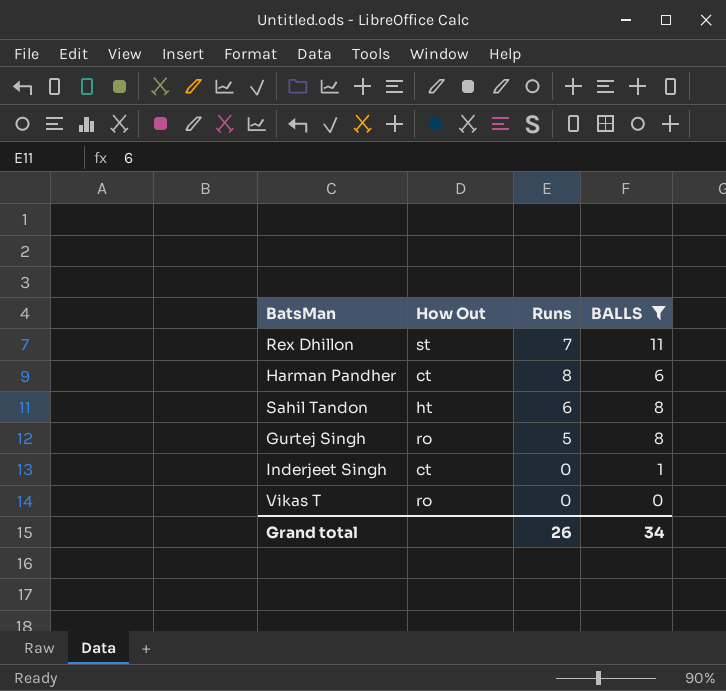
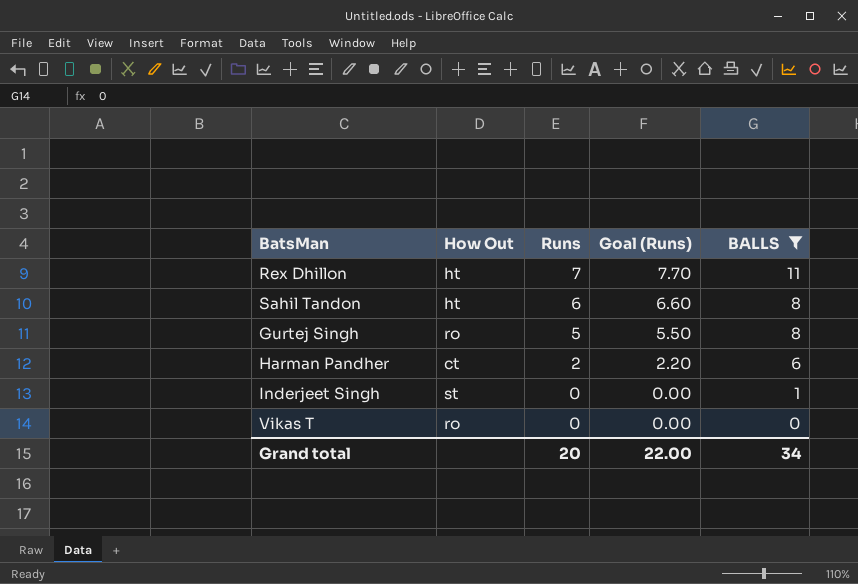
row order: none -> Runs descending
column Goal (Runs) | formula: none -> [Runs] * 1.1
Rex Dhillon | How Out: st -> ht
Harman Pandher | Runs: 8 -> 2
Inderjeet Singh | How Out: ct -> st
Grand total | Runs: 26 -> 20

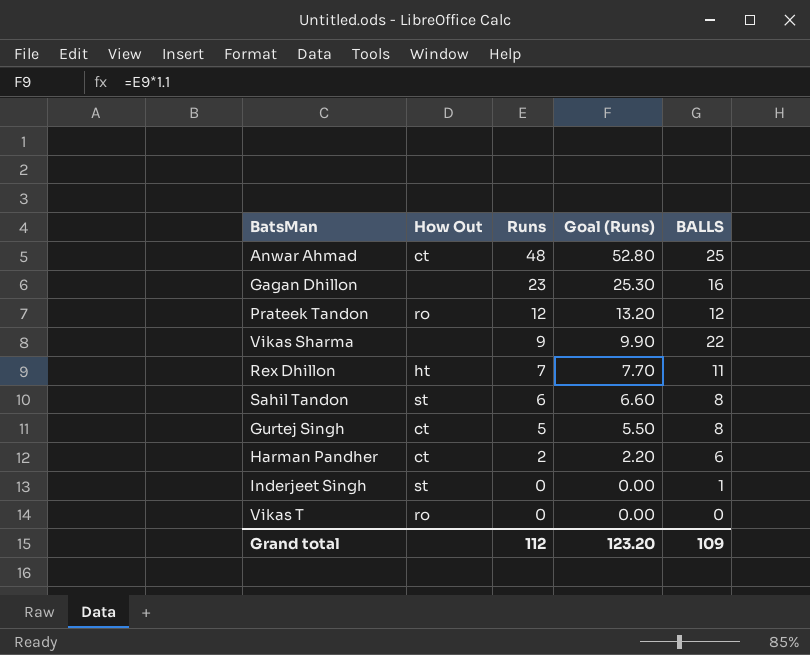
filter: BALLS <= 11 -> none
Sahil Tandon | How Out: ht -> st
Gurtej Singh | How Out: ro -> ct
Grand total | Runs: 20 -> 112
Grand total | Goal (Runs): 22.00 -> 123.20
Grand total | BALLS: 34 -> 109

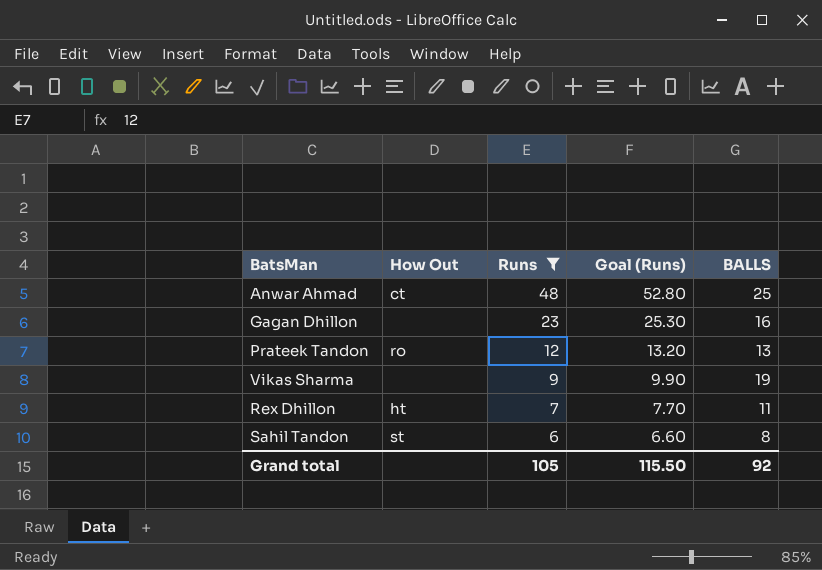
filter: none -> Runs >= 6
Prateek Tandon | BALLS: 12 -> 13
Vikas Sharma | BALLS: 22 -> 19
Grand total | Runs: 112 -> 105
Grand total | Goal (Runs): 123.20 -> 115.50
Grand total | BALLS: 109 -> 92

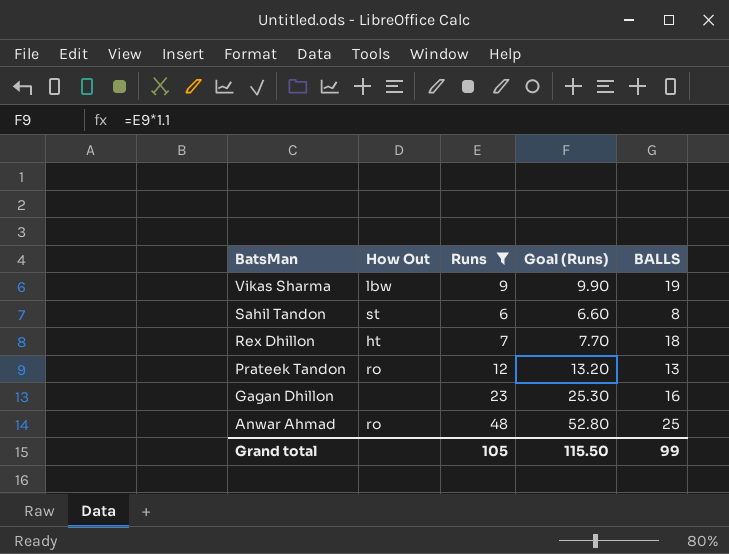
row order: Runs descending -> BatsMan descending
Vikas Sharma | How Out: none -> lbw
Rex Dhillon | BALLS: 11 -> 18
Anwar Ahmad | How Out: ct -> ro
Grand total | BALLS: 92 -> 99

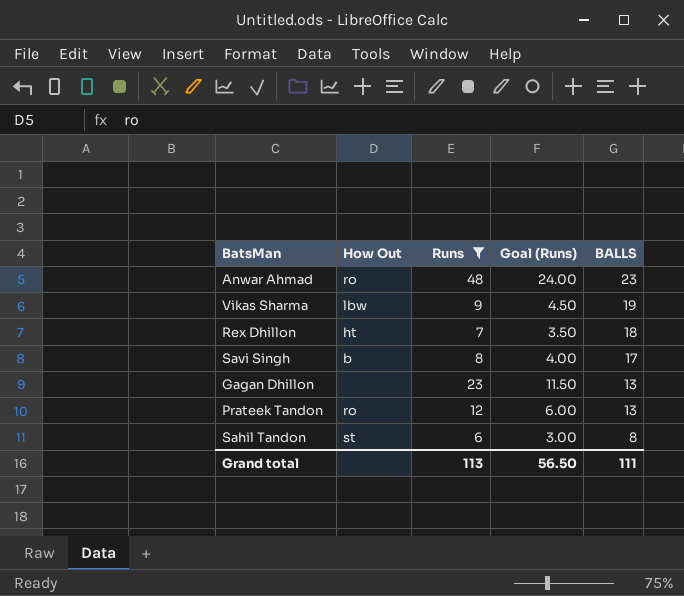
row order: BatsMan descending -> BALLS descending
column Goal (Runs) | formula: [Runs] * 1.1 -> [Runs] * 0.5
Anwar Ahmad | BALLS: 25 -> 23
row Savi Singh: none -> b | 8 | 4.00 | 17
Gagan Dhillon | BALLS: 16 -> 13
Grand total | Runs: 105 -> 113
Grand total | Goal (Runs): 115.50 -> 56.50
Grand total | BALLS: 99 -> 111

